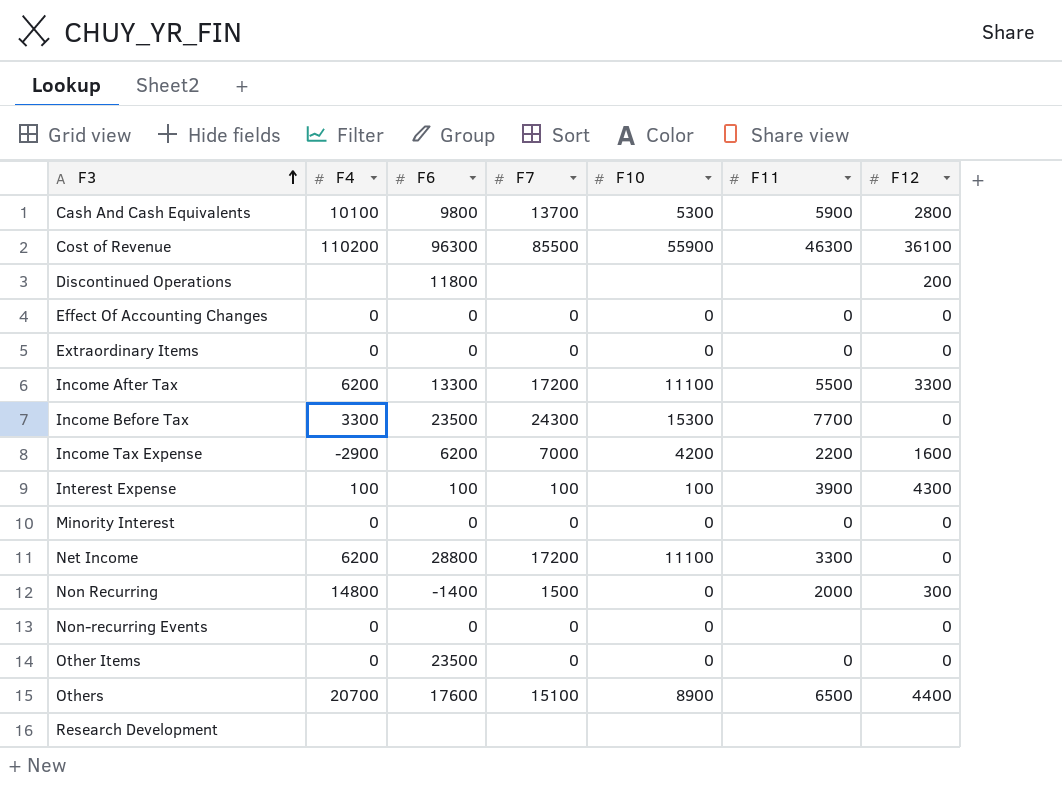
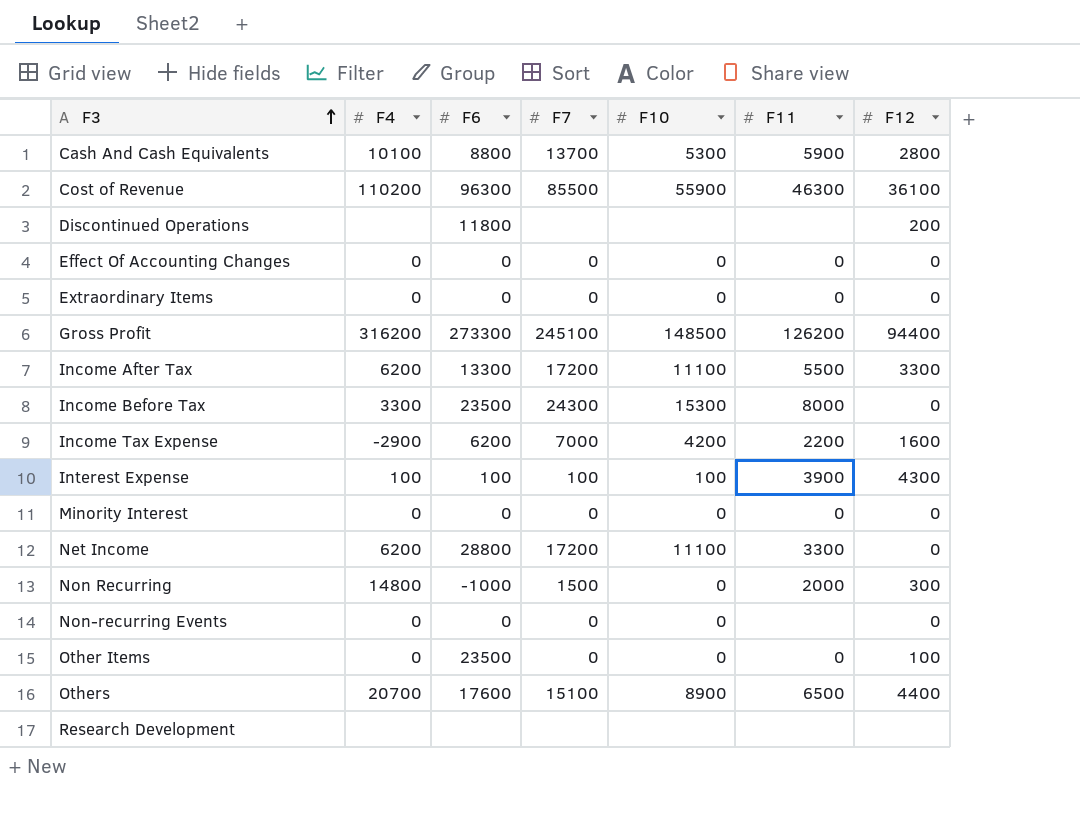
Cash And Cash Equivalents | F6: 9800 -> 8800
row Gross Profit: none -> 316200 | 273300 | 245100 | 148500 | 126200 | 94400
Income Before Tax | F11: 7700 -> 8000
Non Recurring | F6: -1400 -> -1000
Other Items | F12: 0 -> 100

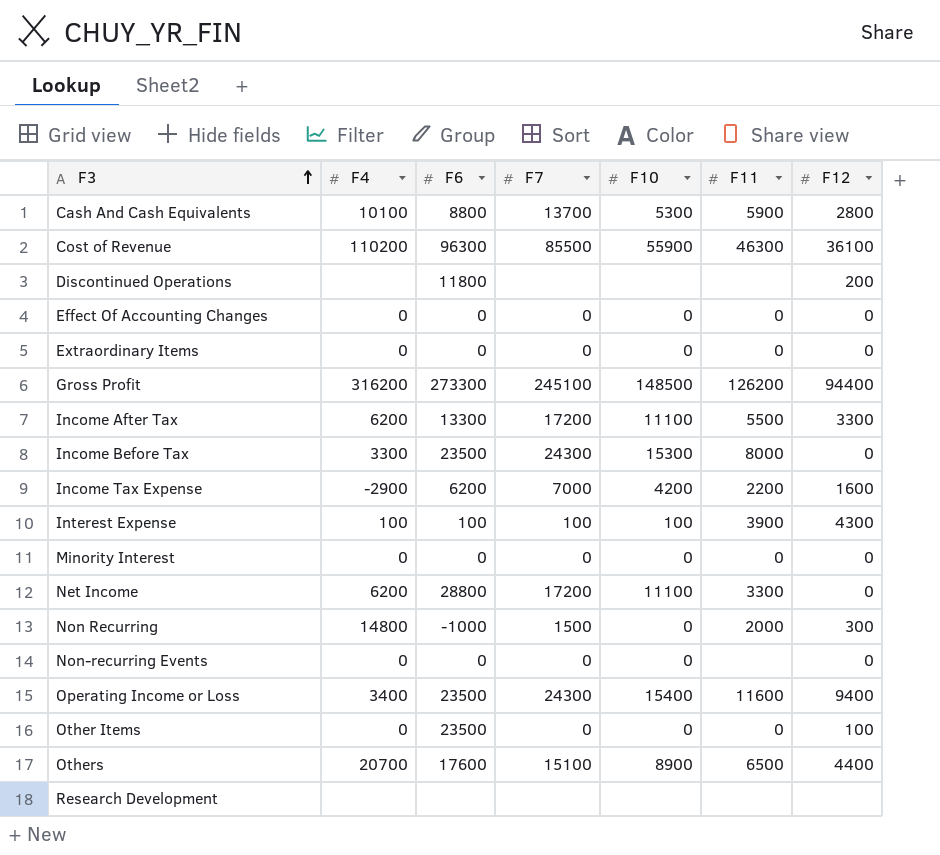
row Operating Income or Loss: none -> 3400 | 23500 | 24300 | 15400 | 11600 | 9400

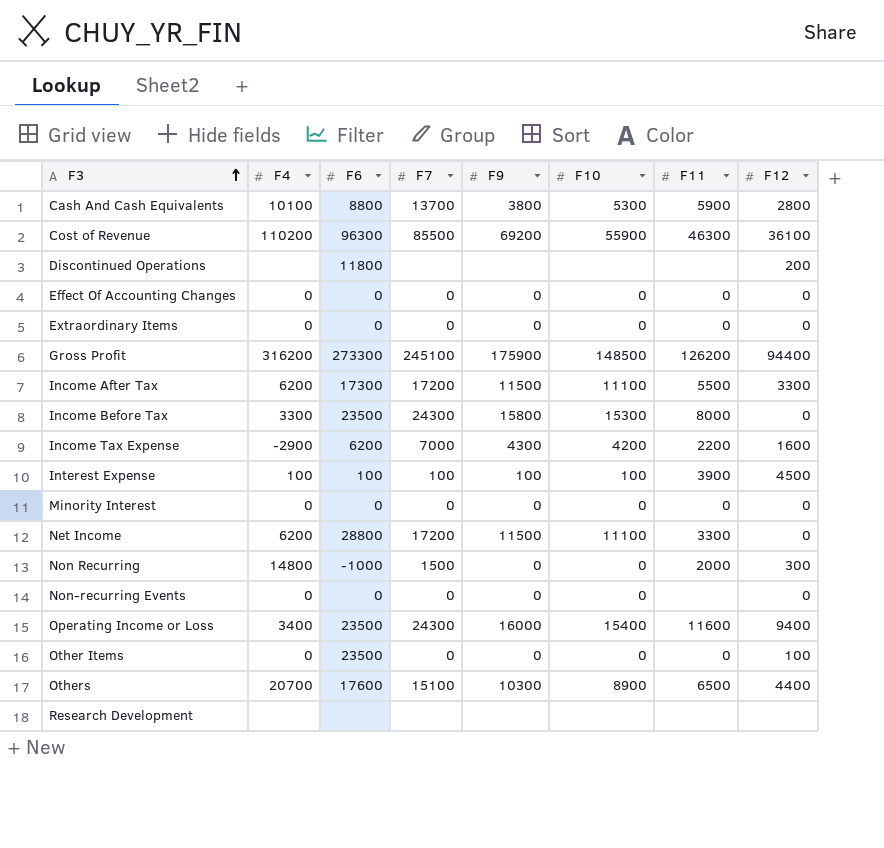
column F9 | position: none -> 5
Income After Tax | F6: 13300 -> 17300
Interest Expense | F12: 4300 -> 4500

